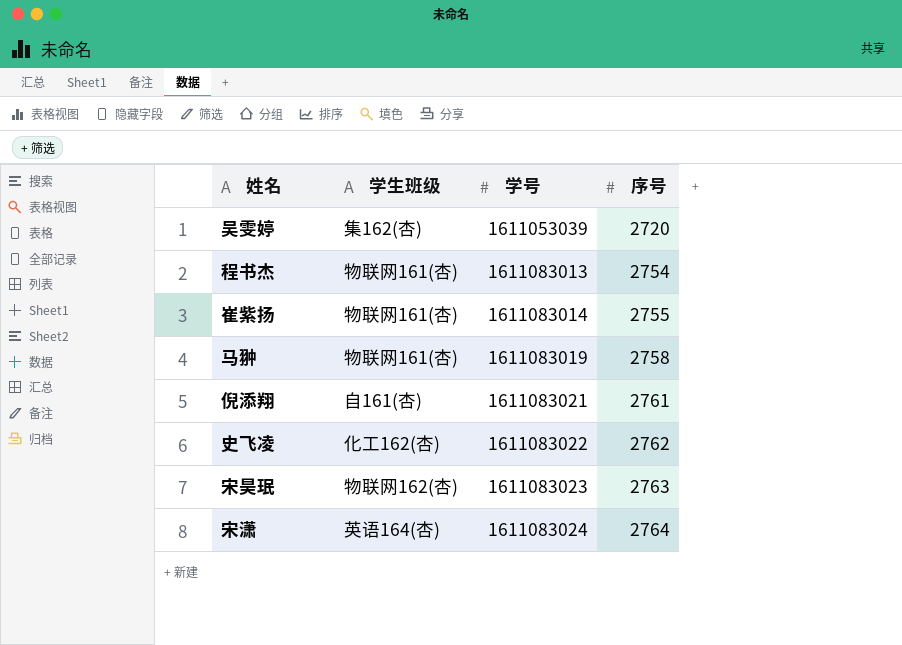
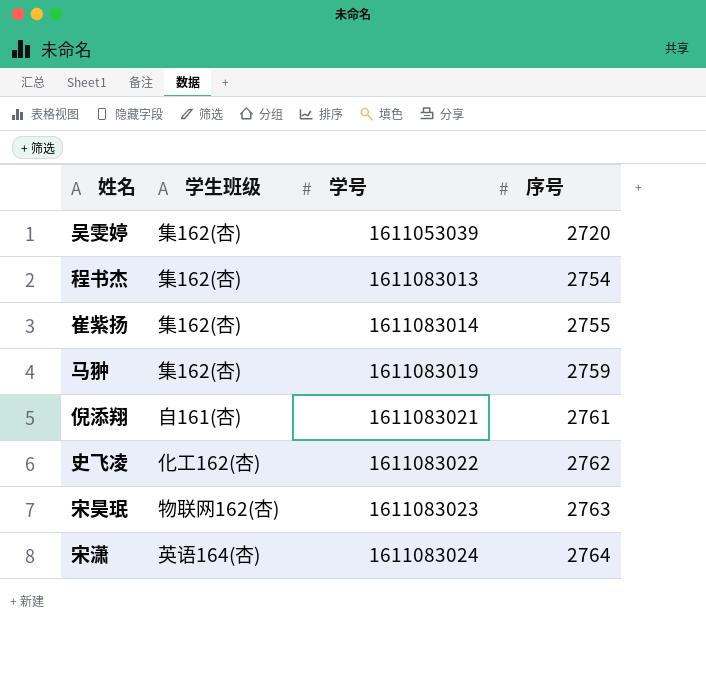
程书杰 | 学生班级: 物联网161(杏) -> 集162(杏)
崔紫扬 | 学生班级: 物联网161(杏) -> 集162(杏)
马翀 | 学生班级: 物联网161(杏) -> 集162(杏)
马翀 | 序号: 2758 -> 2759

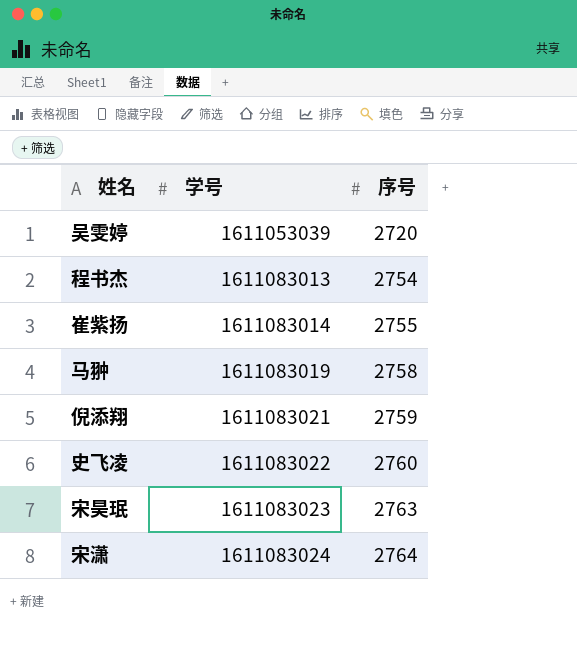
column 学生班级 | position: 2 -> none
马翀 | 序号: 2759 -> 2758
倪添翔 | 序号: 2761 -> 2759
史飞凌 | 序号: 2762 -> 2760

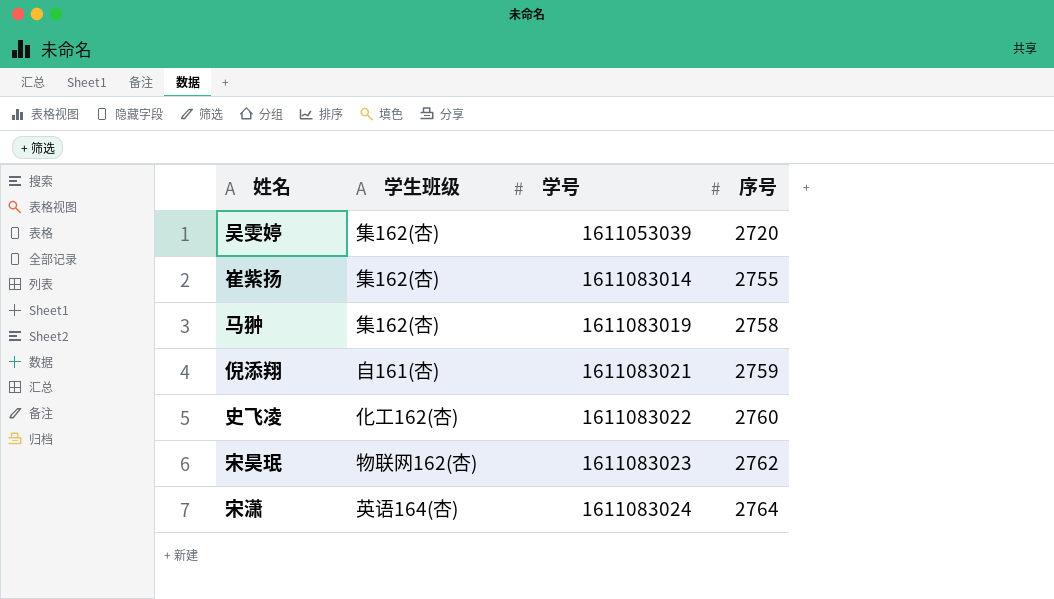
column 学生班级 | position: none -> 2
row 程书杰: 1611083013 | 2754 -> none
宋昊珉 | 序号: 2763 -> 2762

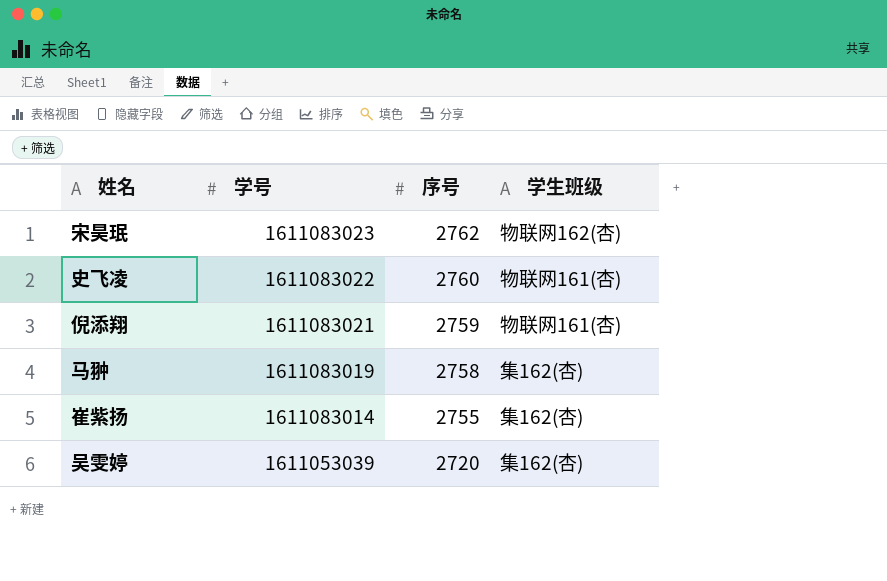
row order: 学号 ascending -> 学号 descending
column 学生班级 | position: 2 -> 4
row 宋潇: 英语164(杏) | 1611083024 | 2764 -> none
史飞凌 | 学生班级: 化工162(杏) -> 物联网161(杏)
倪添翔 | 学生班级: 自161(杏) -> 物联网161(杏)

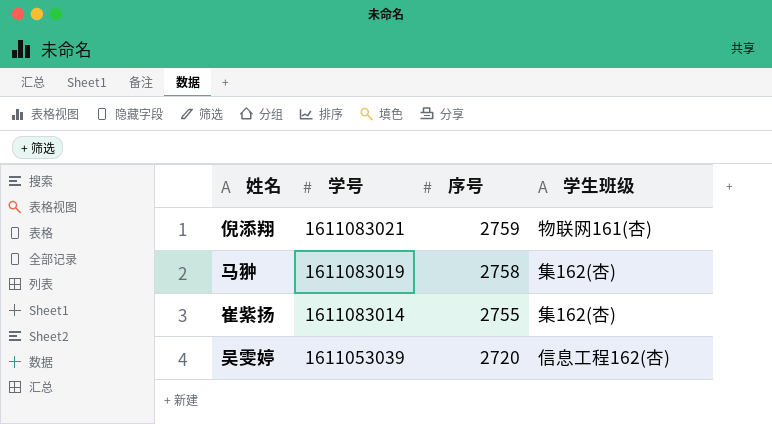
row 宋昊珉: 1611083023 | 2762 | 物联网162(杏) -> none
row 史飞凌: 1611083022 | 2760 | 物联网161(杏) -> none
吴雯婷 | 学生班级: 集162(杏) -> 信息工程162(杏)

